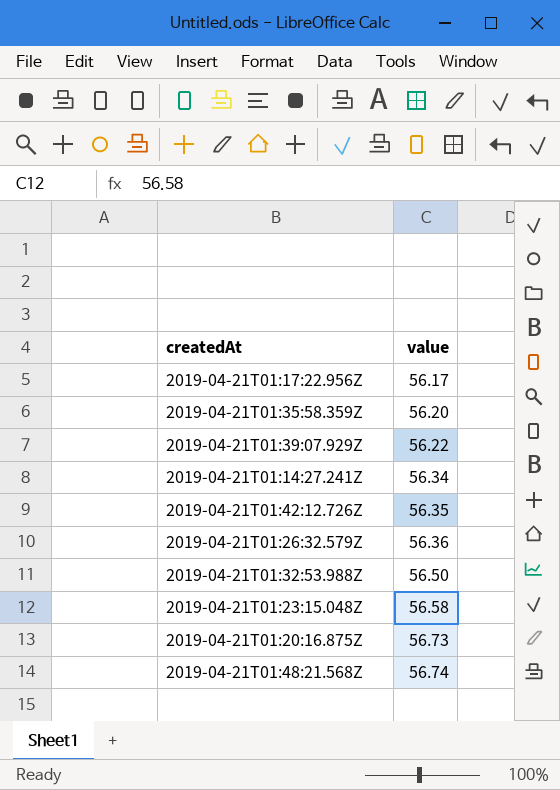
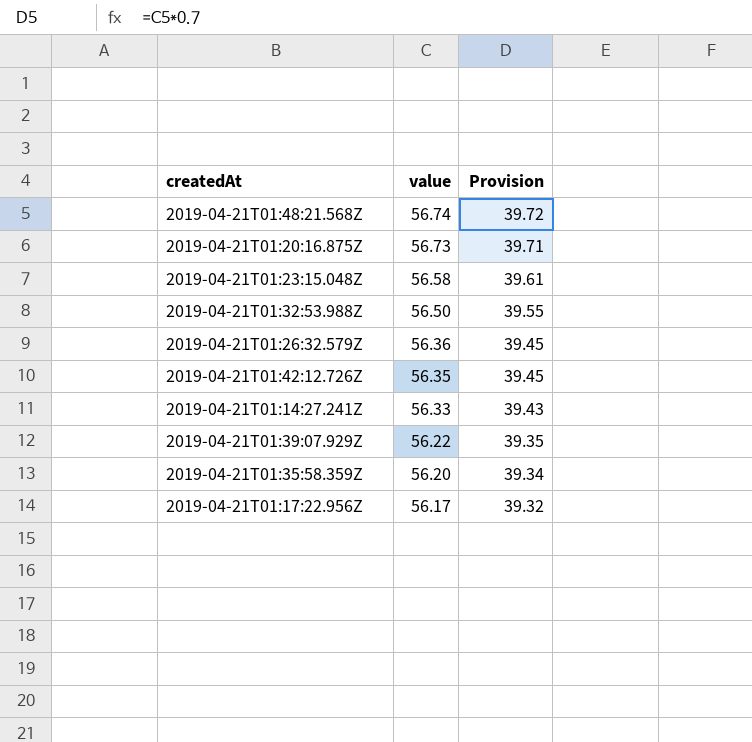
row order: value ascending -> value descending
column Provision | formula: none -> [value] * 0.7
2019-04-21T01:14:27.241Z | value: 56.34 -> 56.33

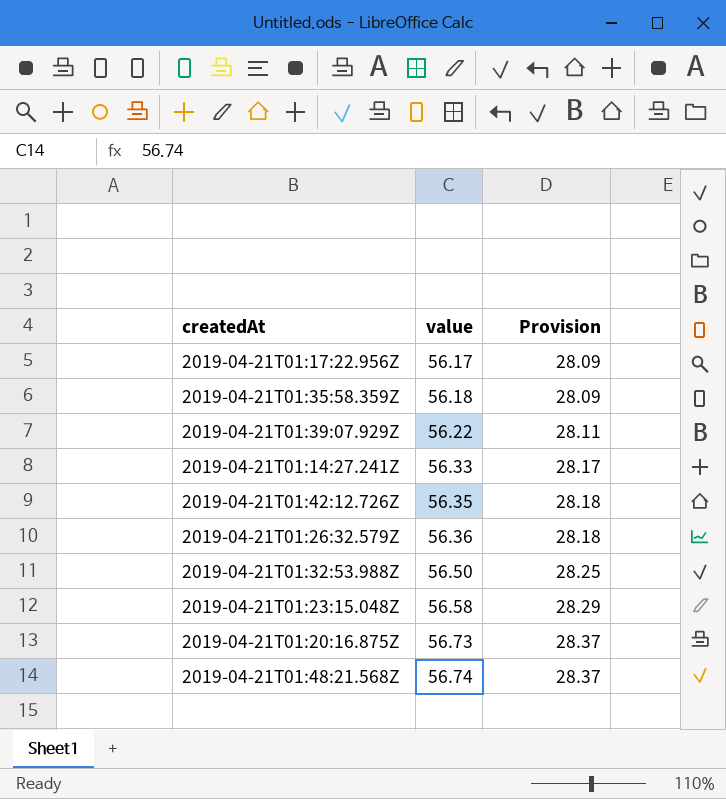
row order: value descending -> value ascending
column Provision | formula: [value] * 0.7 -> [value] * 0.5
2019-04-21T01:35:58.359Z | value: 56.20 -> 56.18

